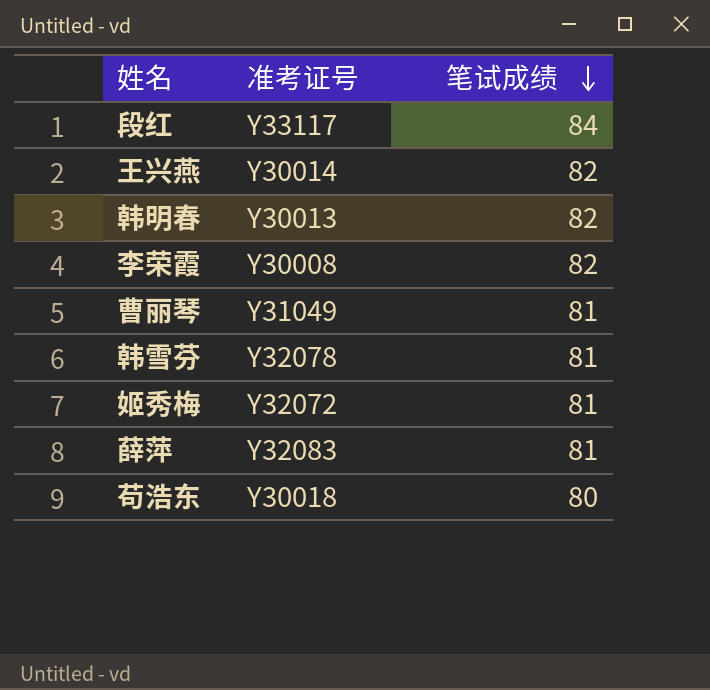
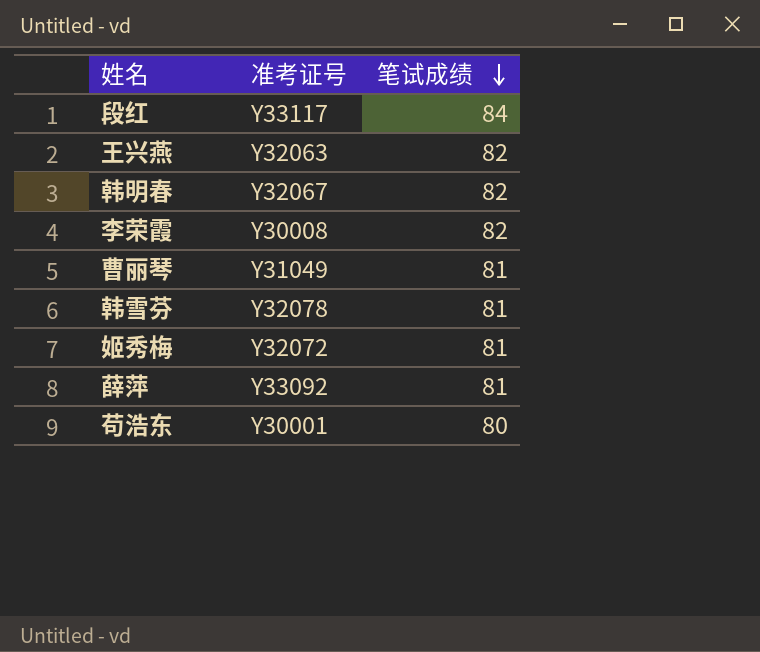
王兴燕 | 准考证号: Y30014 -> Y32063
韩明春 | 准考证号: Y30013 -> Y32067
薛萍 | 准考证号: Y32083 -> Y33092
苟浩东 | 准考证号: Y30018 -> Y30001

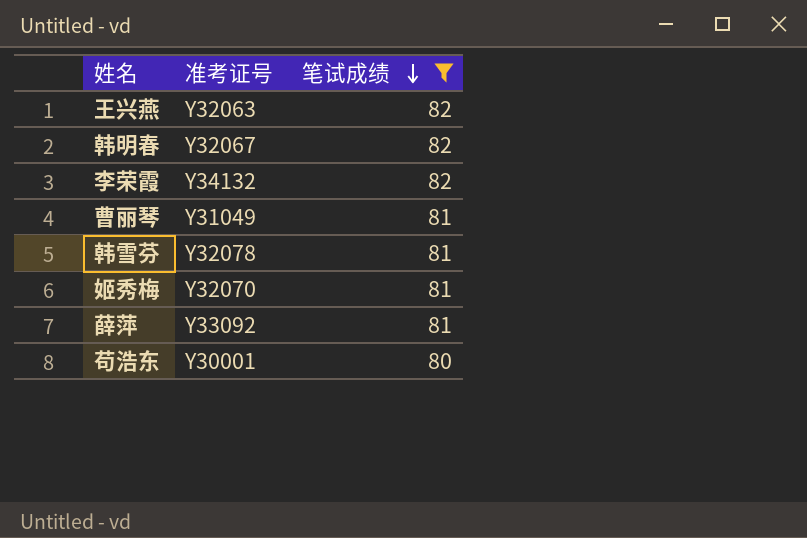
filter: none -> 笔试成绩 != 84
李荣霞 | 准考证号: Y30008 -> Y34132
姬秀梅 | 准考证号: Y32072 -> Y32070

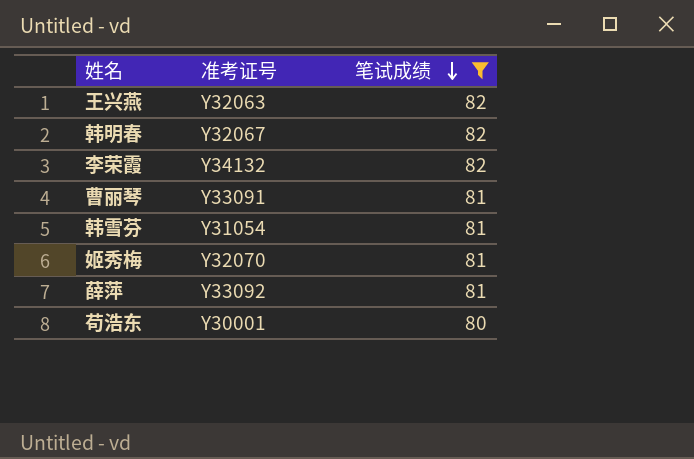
曹丽琴 | 准考证号: Y31049 -> Y33091
韩雪芬 | 准考证号: Y32078 -> Y31054

